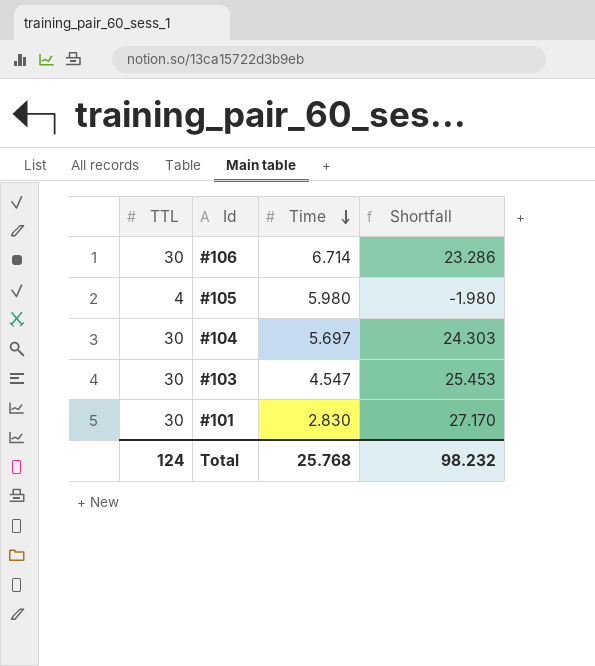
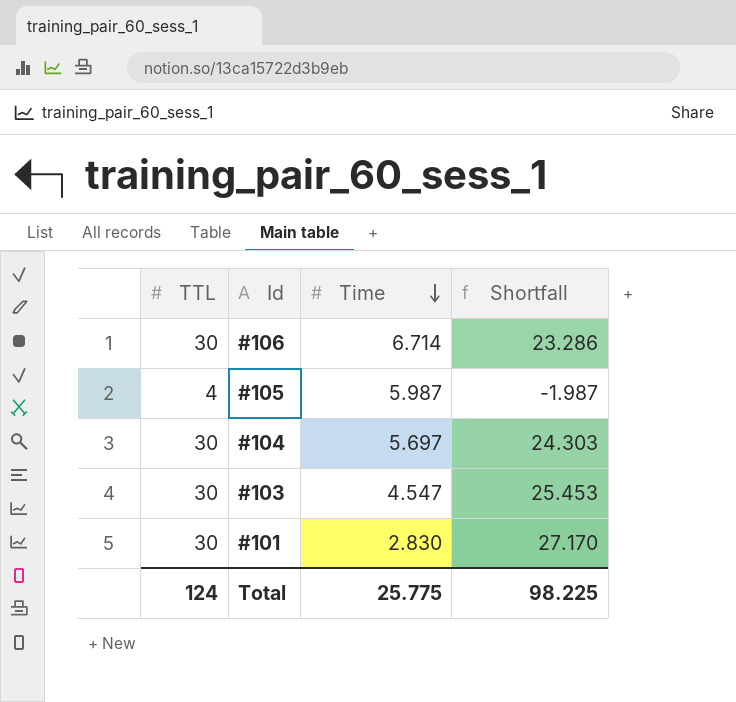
#105 | Time: 5.980 -> 5.987
#105 | Shortfall: -1.980 -> -1.987
Total | Time: 25.768 -> 25.775
Total | Shortfall: 98.232 -> 98.225

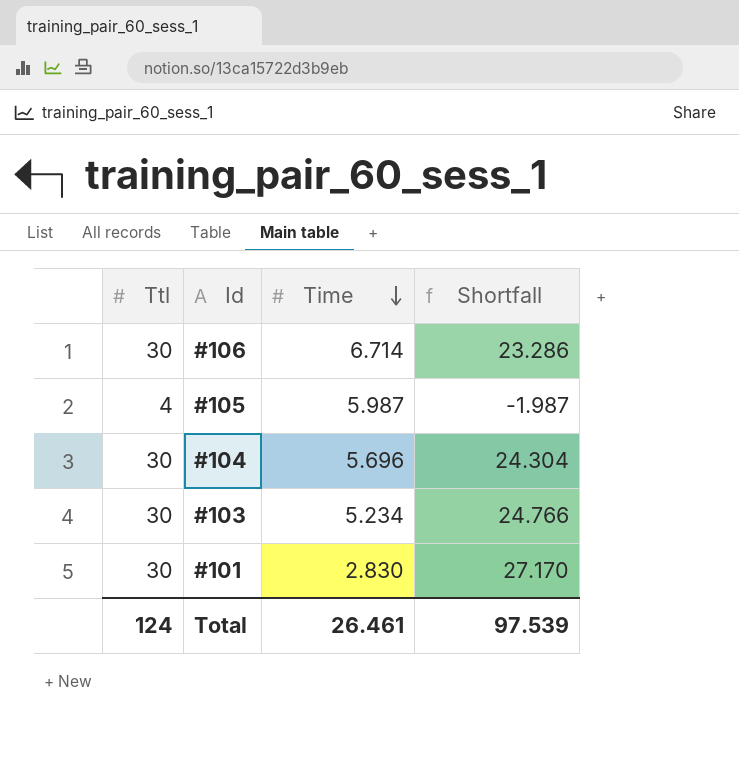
column name: TTL -> Ttl
#104 | Time: 5.697 -> 5.696
#104 | Shortfall: 24.303 -> 24.304
#103 | Time: 4.547 -> 5.234
#103 | Shortfall: 25.453 -> 24.766
Total | Time: 25.775 -> 26.461
Total | Shortfall: 98.225 -> 97.539

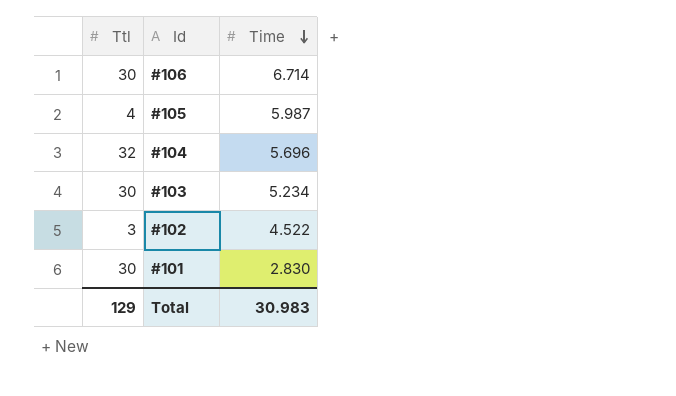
column Shortfall | formula: [Ttl] - [Time] -> none
#104 | Ttl: 30 -> 32
row #102: none -> 3 | 4.522
Total | Ttl: 124 -> 129
Total | Time: 26.461 -> 30.983

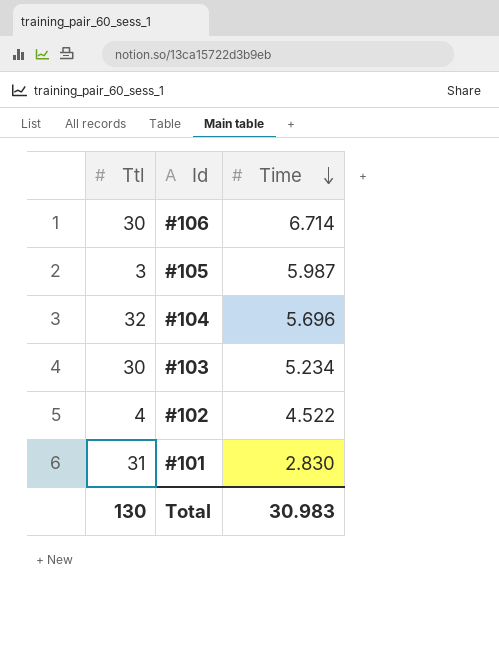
#105 | Ttl: 4 -> 3
#102 | Ttl: 3 -> 4
#101 | Ttl: 30 -> 31
Total | Ttl: 129 -> 130

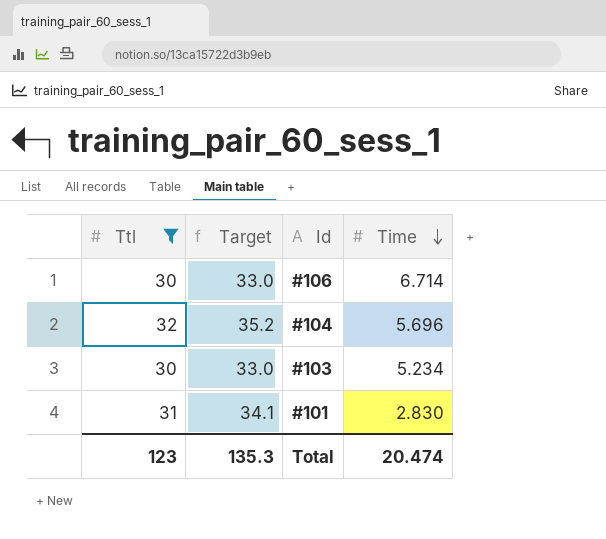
filter: none -> Ttl >= 30
column Target | formula: none -> [Ttl] * 1.1
Total | Ttl: 130 -> 123
Total | Time: 30.983 -> 20.474

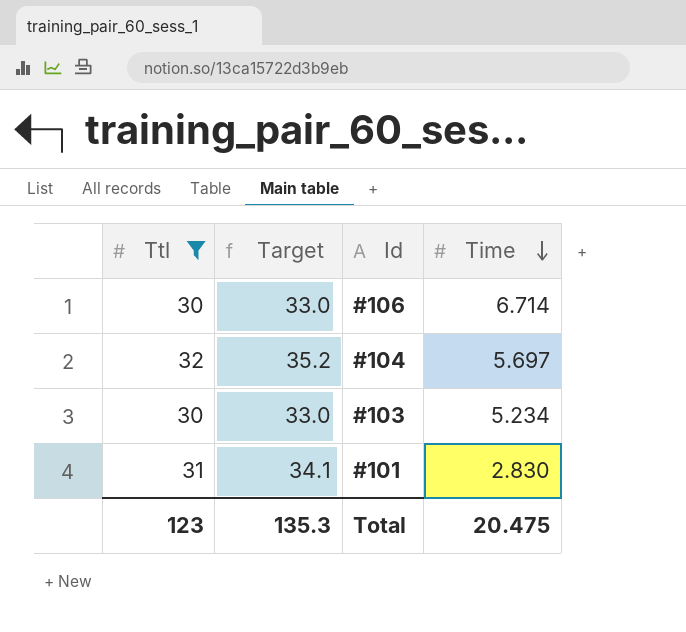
#104 | Time: 5.696 -> 5.697
Total | Time: 20.474 -> 20.475

